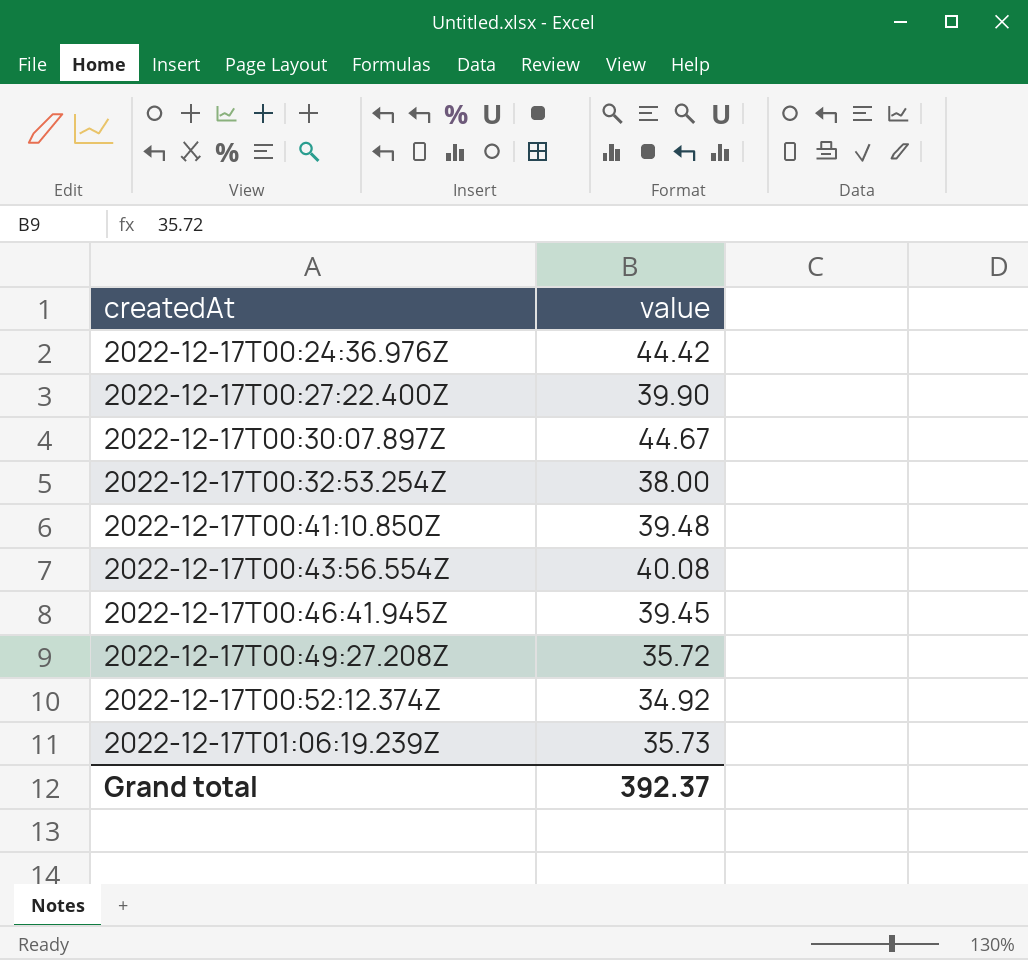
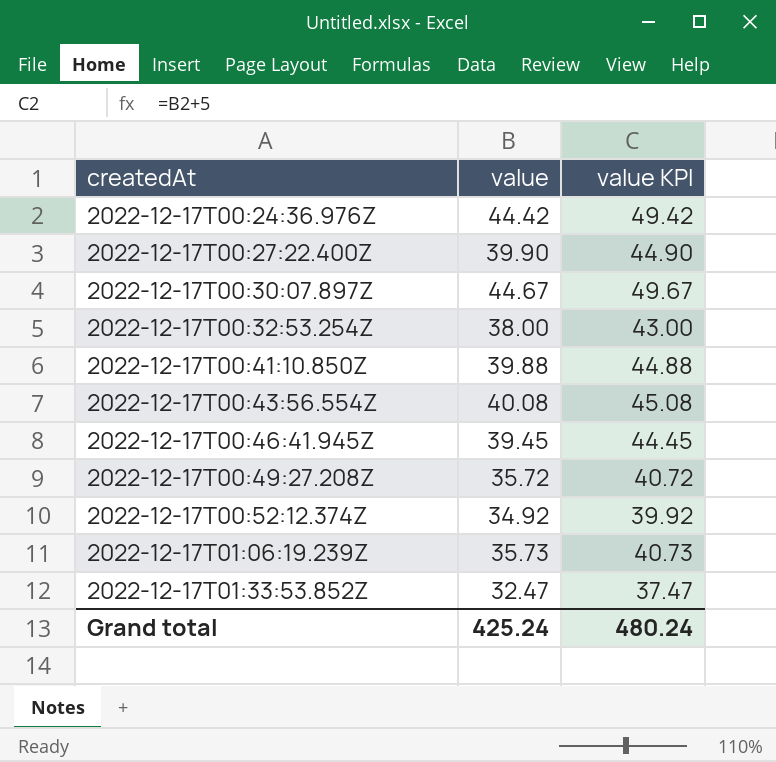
column value KPI | formula: none -> [value] + 5
2022-12-17T00:41:10.850Z | value: 39.48 -> 39.88
row 2022-12-17T01:33:53.852Z: none -> 32.47 | 37.47
Grand total | value: 392.37 -> 425.24

